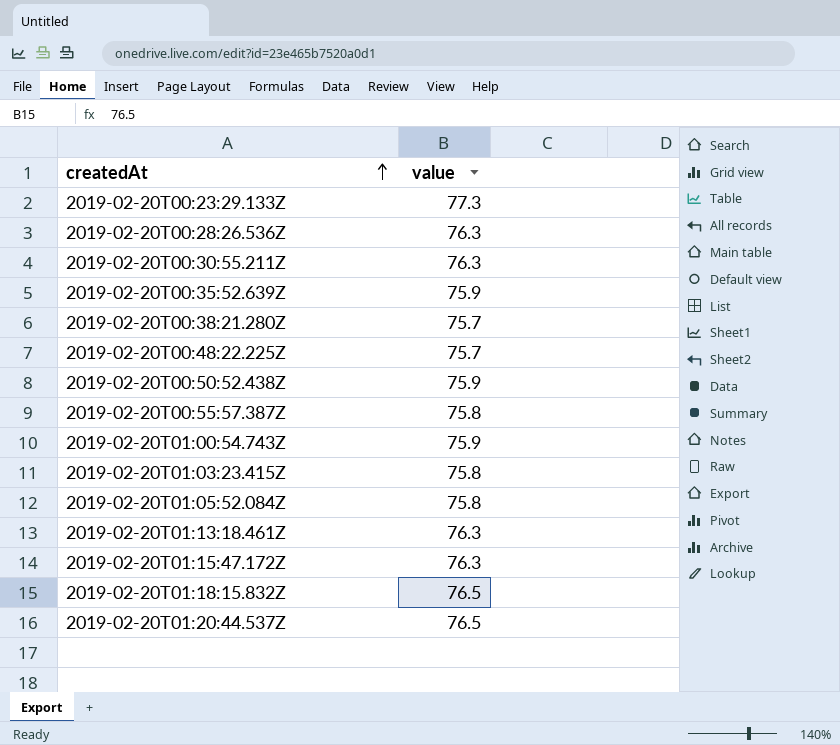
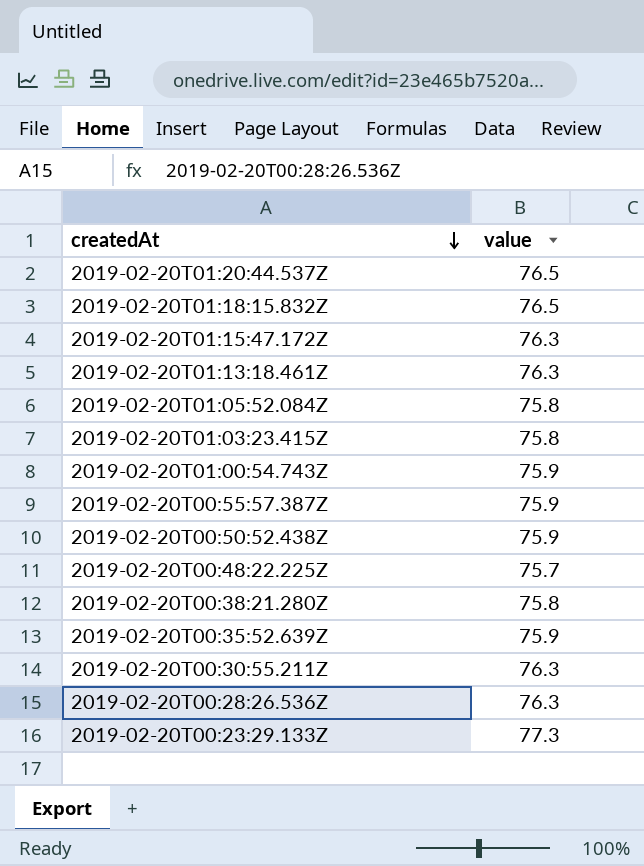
row order: createdAt ascending -> createdAt descending
2019-02-20T00:55:57.387Z | value: 75.8 -> 75.9
2019-02-20T00:38:21.280Z | value: 75.7 -> 75.8

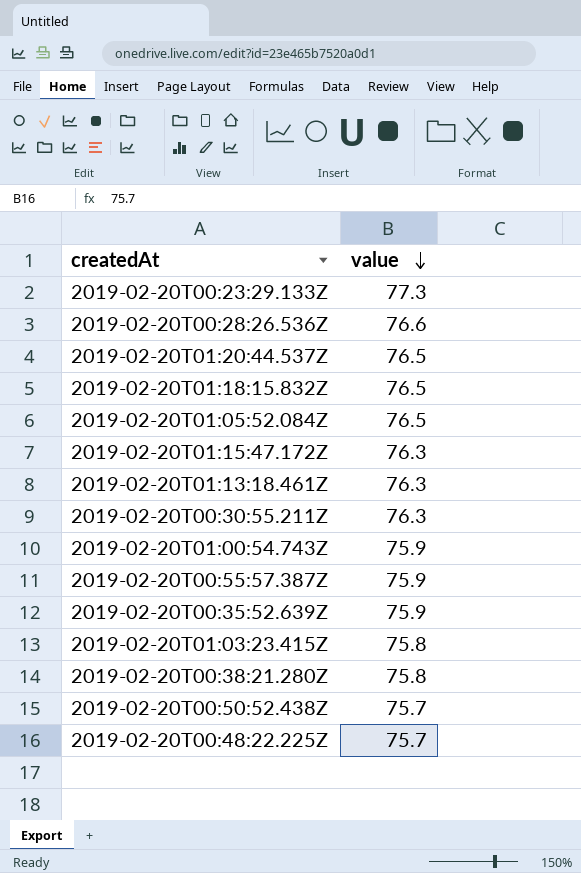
row order: createdAt descending -> value descending
2019-02-20T00:28:26.536Z | value: 76.3 -> 76.6
2019-02-20T01:05:52.084Z | value: 75.8 -> 76.5
2019-02-20T00:50:52.438Z | value: 75.9 -> 75.7

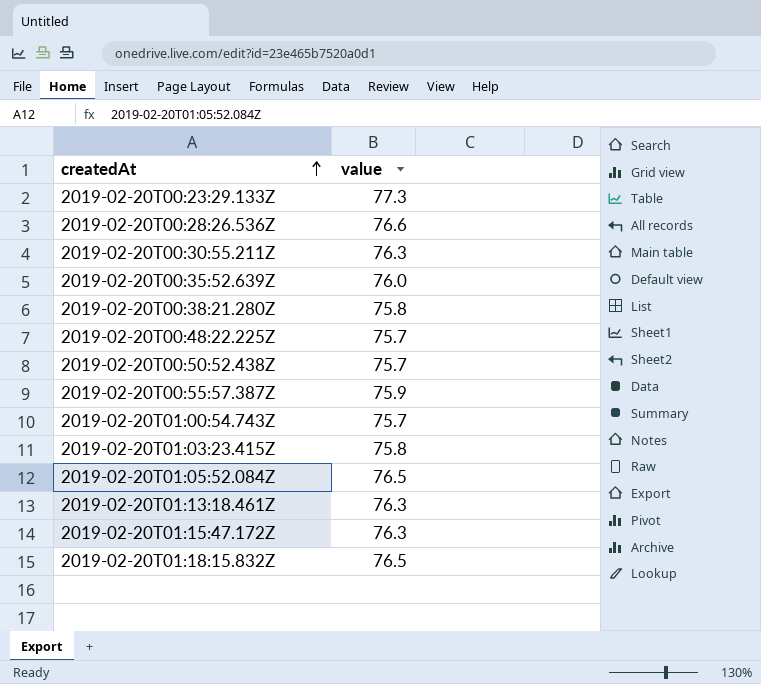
row order: value descending -> createdAt ascending
row 2019-02-20T01:20:44.537Z: 76.5 -> none
2019-02-20T00:35:52.639Z | value: 75.9 -> 76.0
2019-02-20T01:00:54.743Z | value: 75.9 -> 75.7

